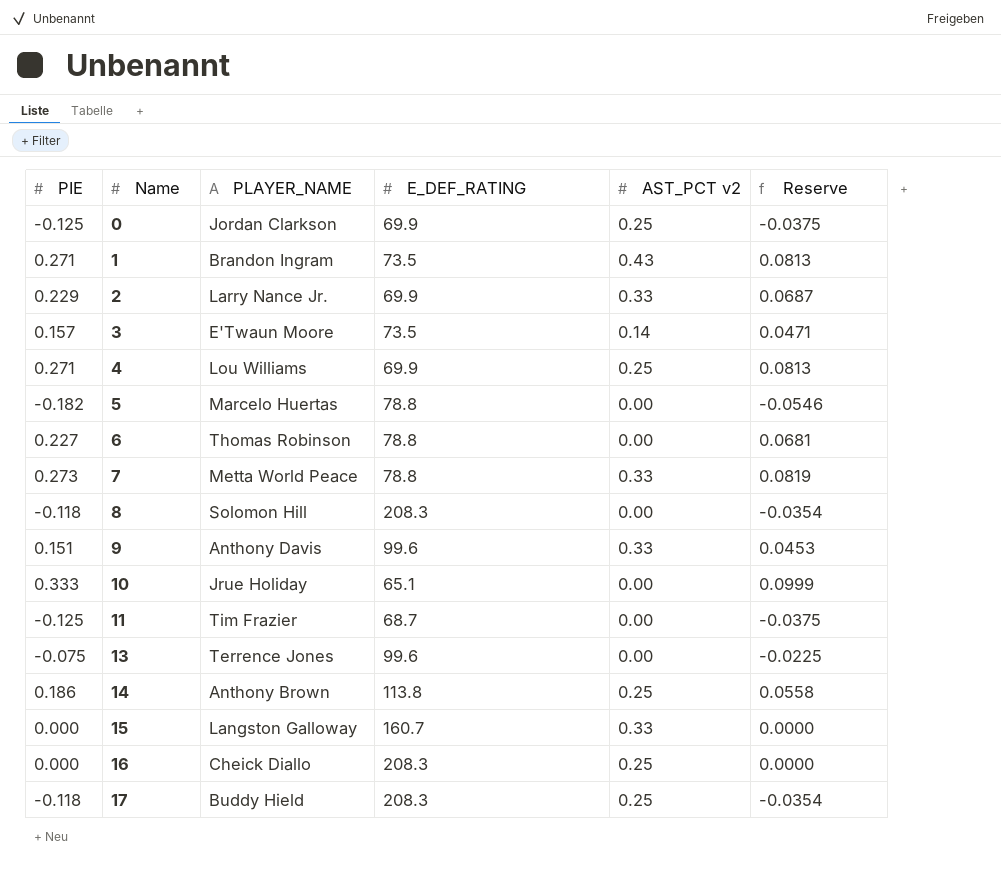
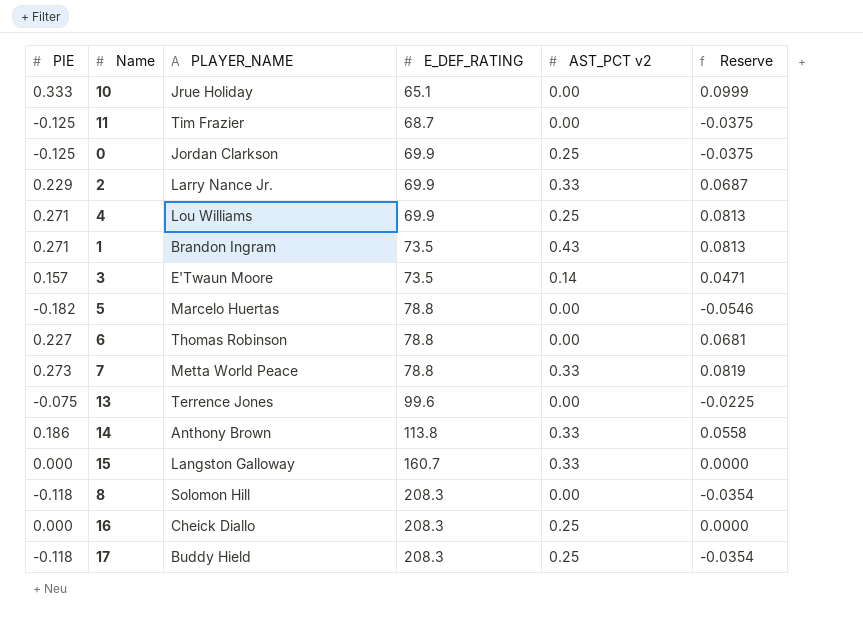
row order: Name ascending -> E_DEF_RATING ascending
row 9: 0.151 | Anthony Davis | 99.6 | 0.33 | 0.0453 -> none
14 | AST_PCT v2: 0.25 -> 0.33

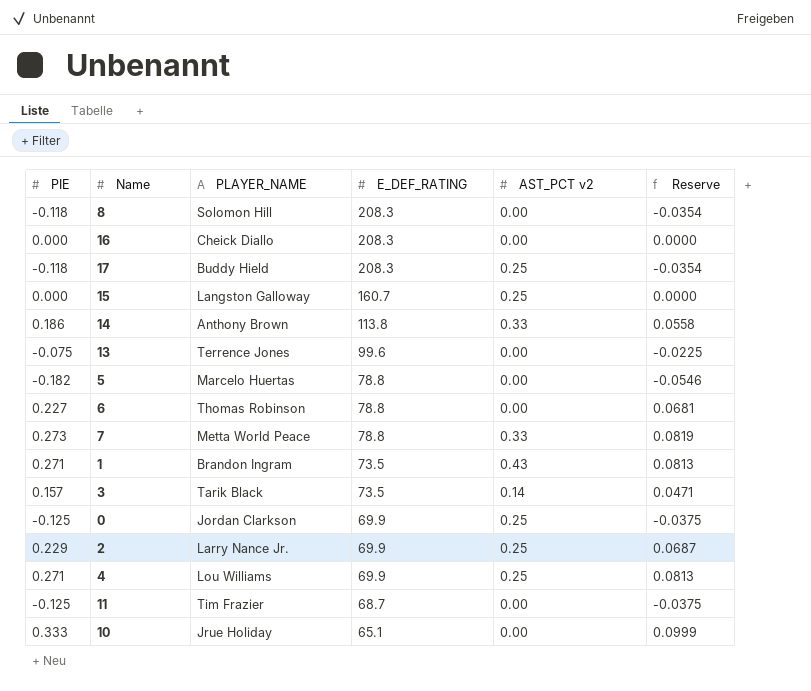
row order: E_DEF_RATING ascending -> E_DEF_RATING descending
16 | AST_PCT v2: 0.25 -> 0.00
15 | AST_PCT v2: 0.33 -> 0.25
3 | PLAYER_NAME: E'Twaun Moore -> Tarik Black
2 | AST_PCT v2: 0.33 -> 0.25

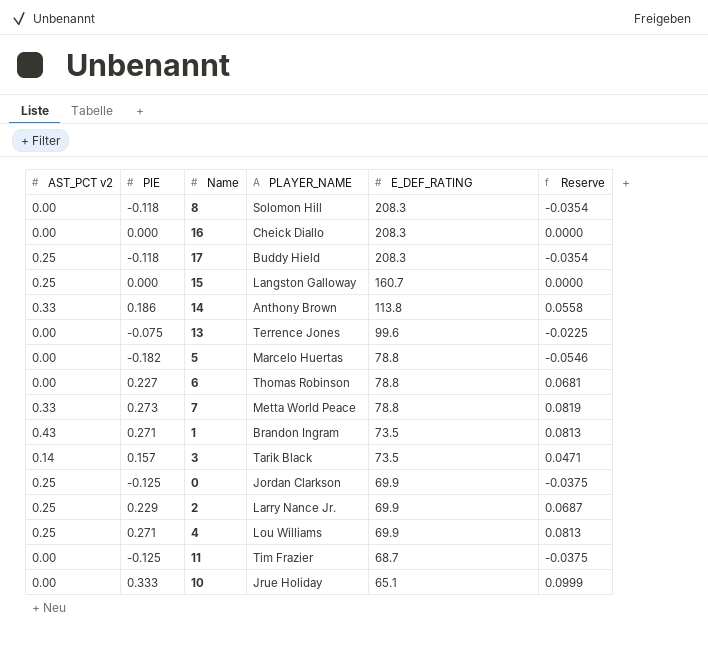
column AST_PCT v2 | position: 5 -> 1

